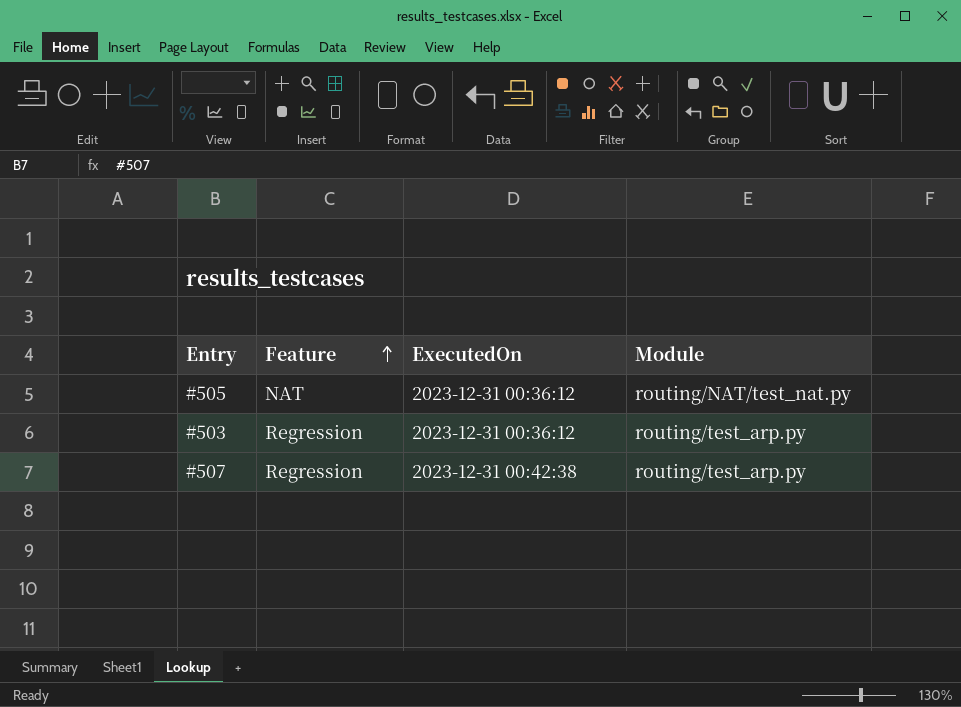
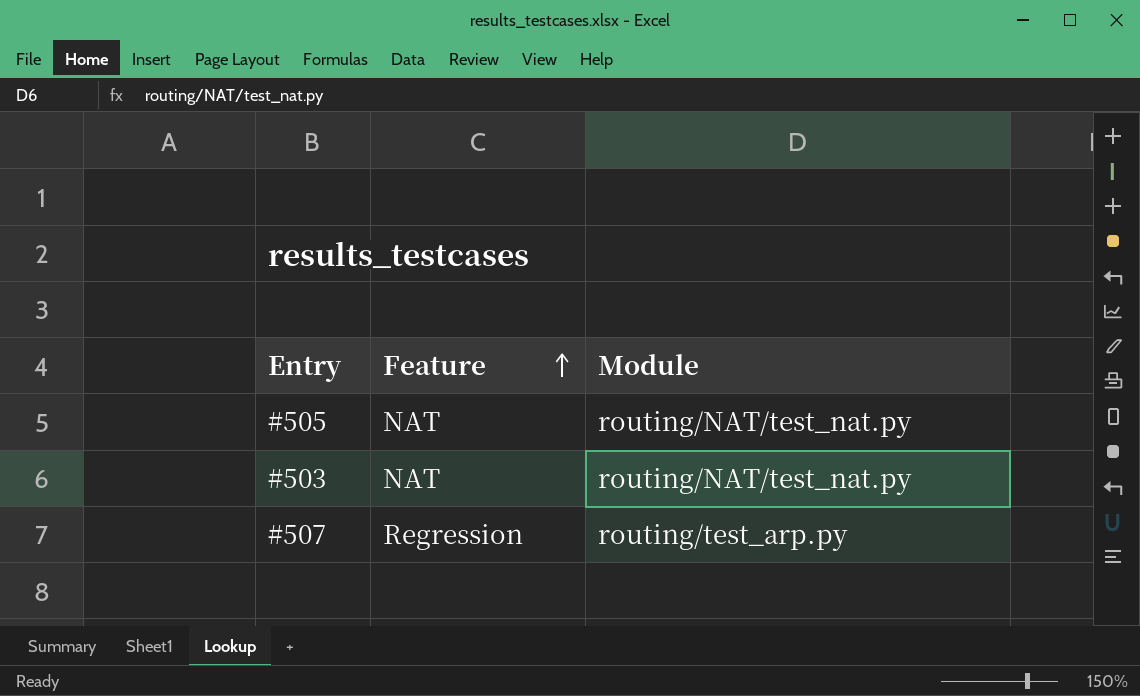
column ExecutedOn | position: 3 -> none
#503 | Feature: Regression -> NAT
#503 | Module: routing/test_arp.py -> routing/NAT/test_nat.py

